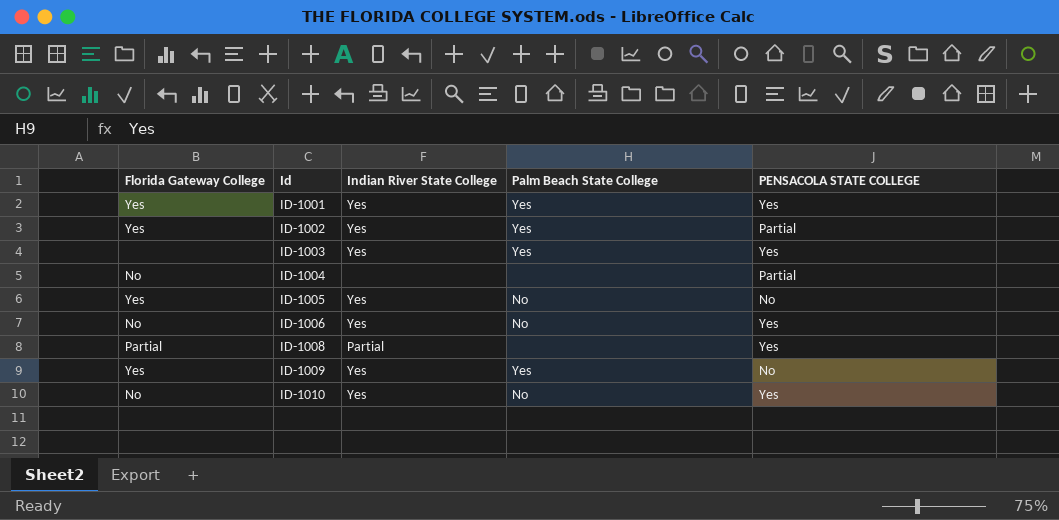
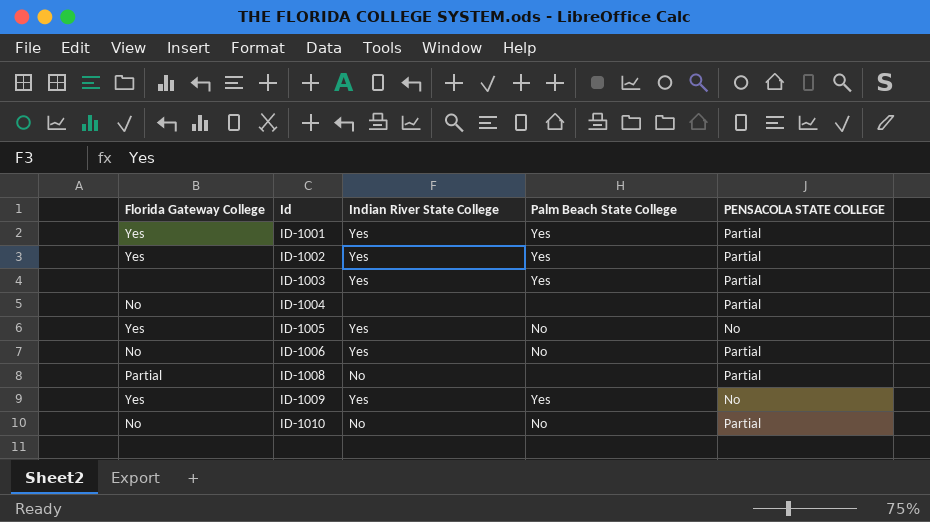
ID-1001 | PENSACOLA STATE COLLEGE: Yes -> Partial
ID-1003 | PENSACOLA STATE COLLEGE: Yes -> Partial
ID-1006 | PENSACOLA STATE COLLEGE: Yes -> Partial
ID-1008 | Indian River State College: Partial -> No
ID-1008 | PENSACOLA STATE COLLEGE: Yes -> Partial
ID-1010 | Indian River State College: Yes -> No
ID-1010 | PENSACOLA STATE COLLEGE: Yes -> Partial

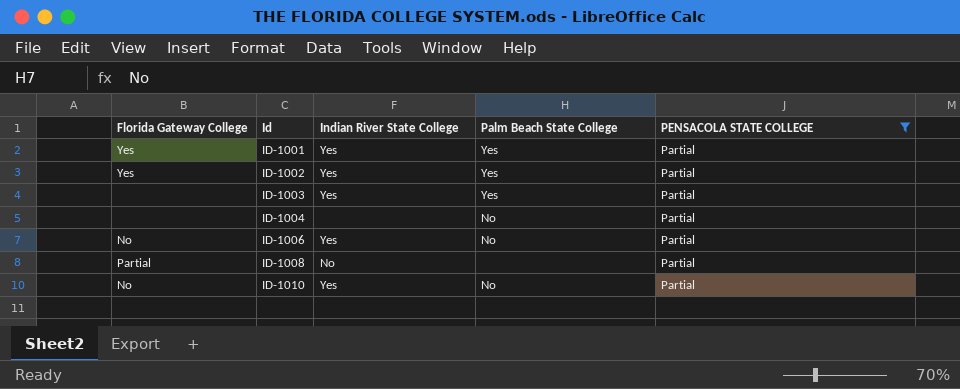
filter: none -> PENSACOLA STATE COLLEGE = Partial
ID-1004 | Florida Gateway College: No -> none
ID-1004 | Palm Beach State College: none -> No
ID-1010 | Indian River State College: No -> Yes

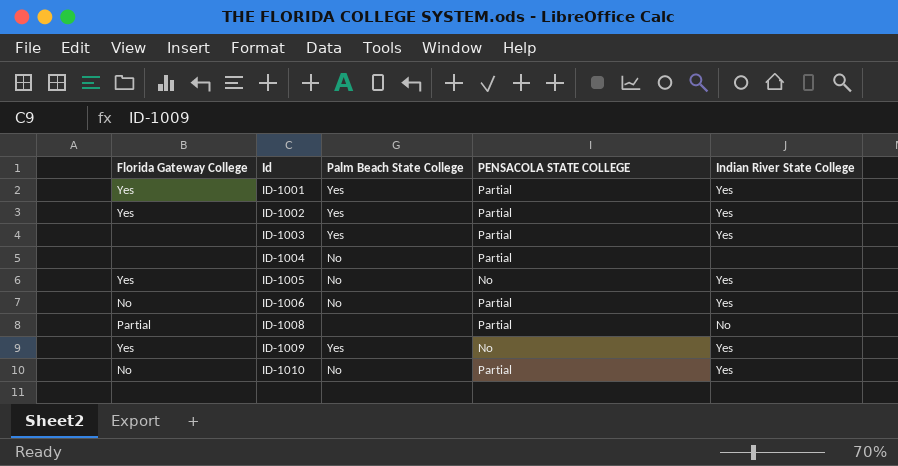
filter: PENSACOLA STATE COLLEGE = Partial -> none
column Indian River State College | position: 3 -> 5

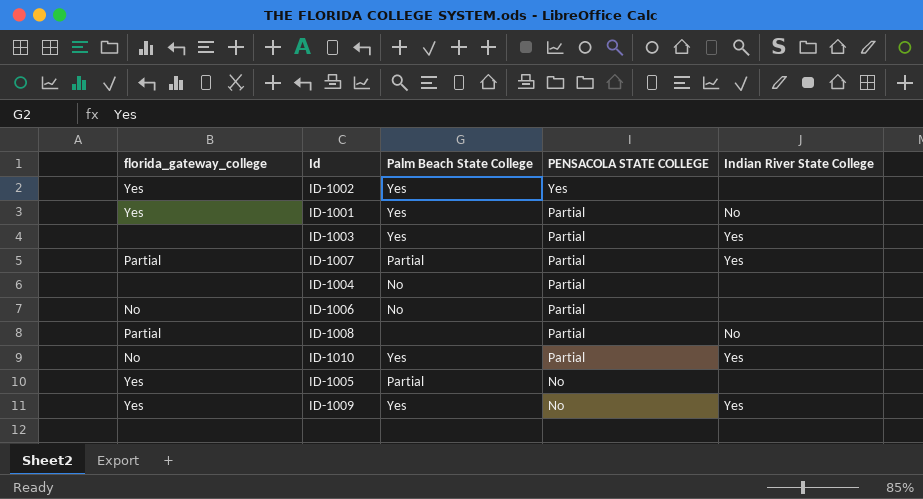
row order: Id ascending -> PENSACOLA STATE COLLEGE descending
column name: Florida Gateway College -> florida_gateway_college
ID-1002 | PENSACOLA STATE COLLEGE: Partial -> Yes
ID-1002 | Indian River State College: Yes -> none
ID-1001 | Indian River State College: Yes -> No
row ID-1007: none -> Partial | Partial | Partial | Yes
ID-1006 | Indian River State College: Yes -> none
ID-1010 | Palm Beach State College: No -> Yes
ID-1005 | Palm Beach State College: No -> Partial
ID-1005 | Indian River State College: Yes -> none

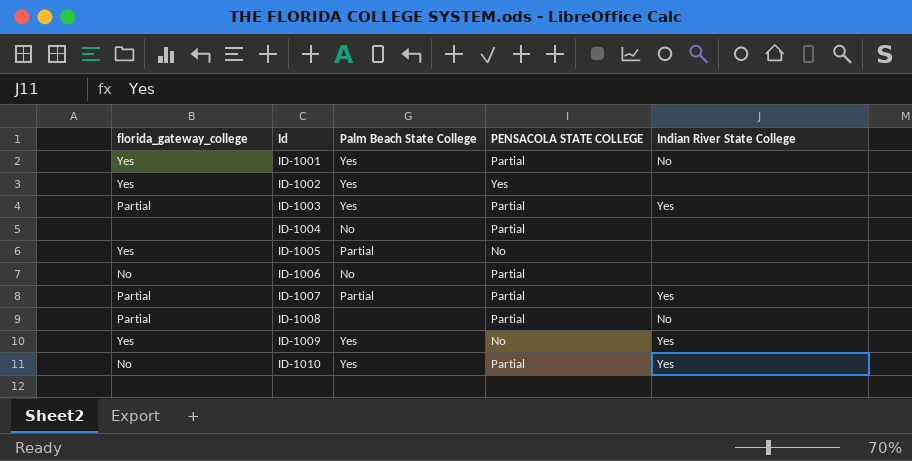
row order: PENSACOLA STATE COLLEGE descending -> Id ascending
ID-1003 | florida_gateway_college: none -> Partial

